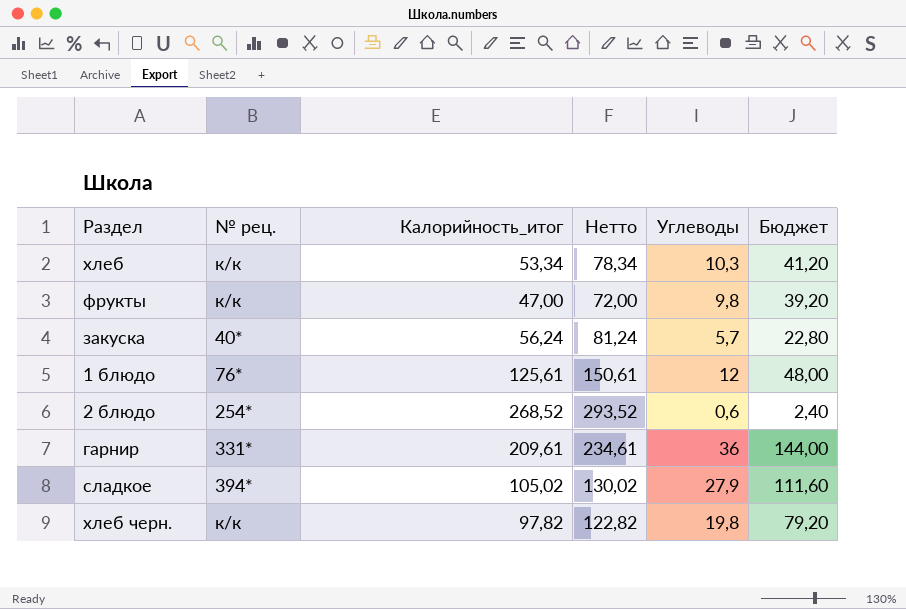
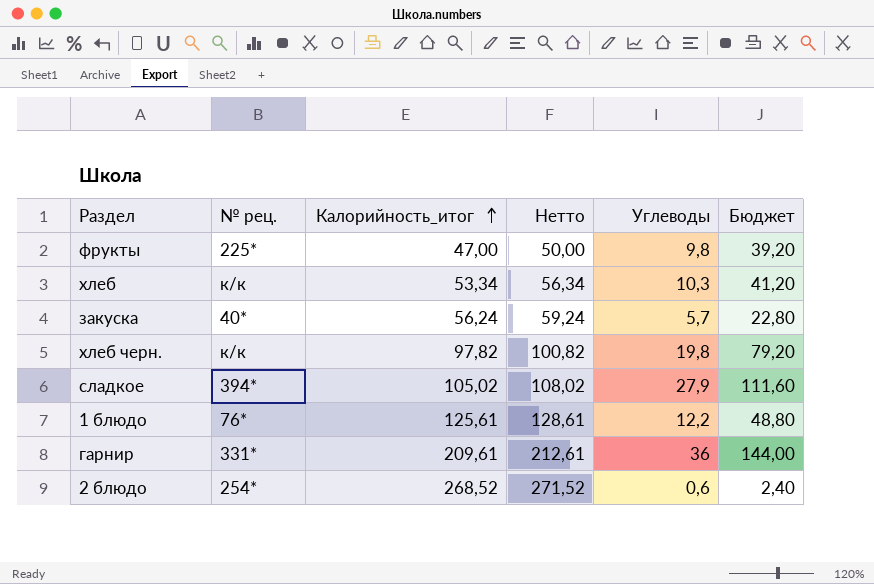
row order: none -> Калорийность_итог ascending
column Нетто | formula: [Калорийность_итог] + 25 -> [Калорийность_итог] + 3
фрукты | № рец.: к/к -> 225*
1 блюдо | Углеводы: 12 -> 12,2
1 блюдо | Бюджет: 48,00 -> 48,80

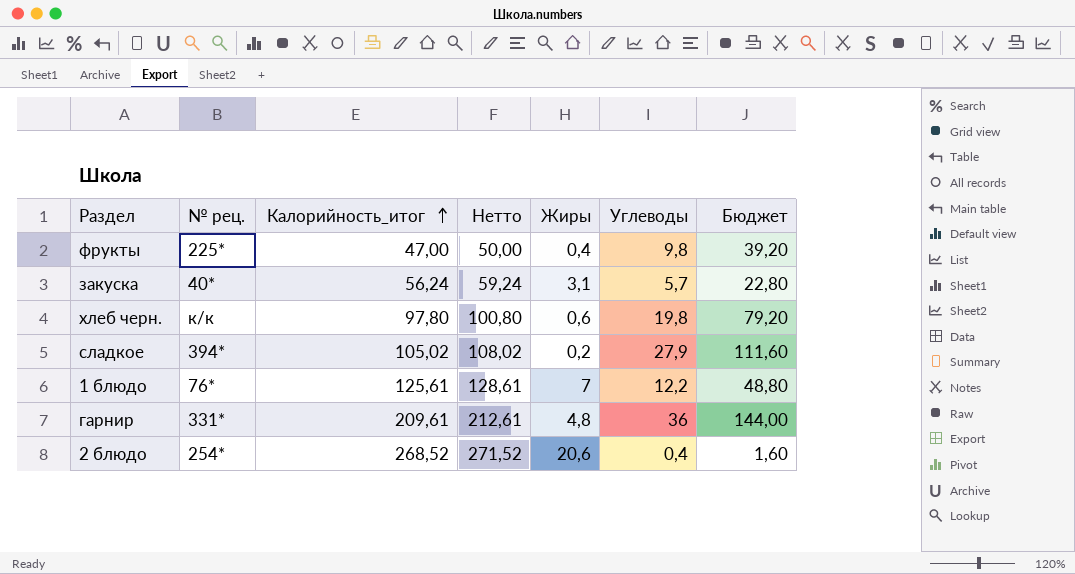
column Жиры | position: none -> 5
row хлеб: к/к | 53,34 | 56,34 | 10,3 | 41,20 -> none
хлеб черн. | Калорийность_итог: 97,82 -> 97,80
хлеб черн. | Нетто: 100,82 -> 100,80
2 блюдо | Углеводы: 0,6 -> 0,4
2 блюдо | Бюджет: 2,40 -> 1,60

